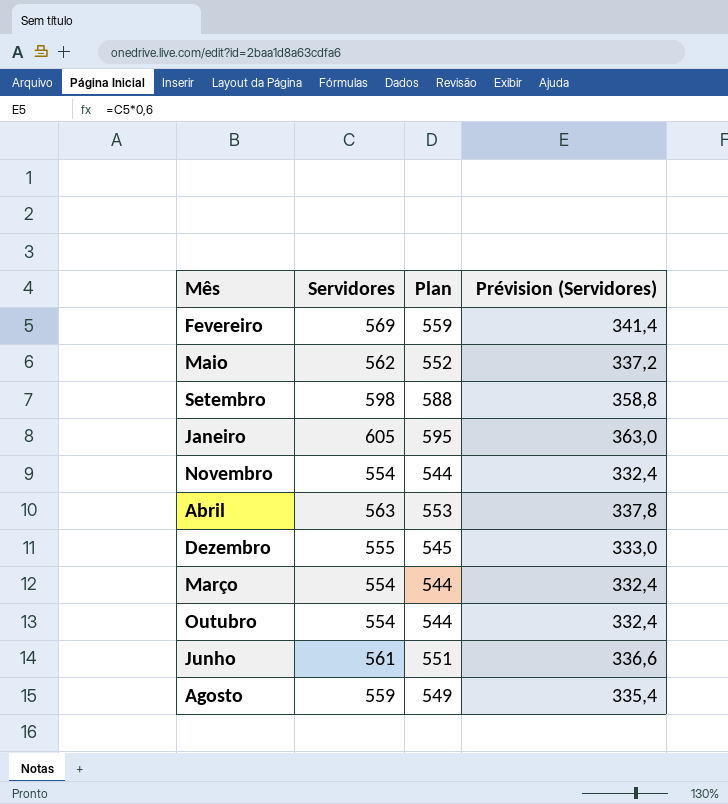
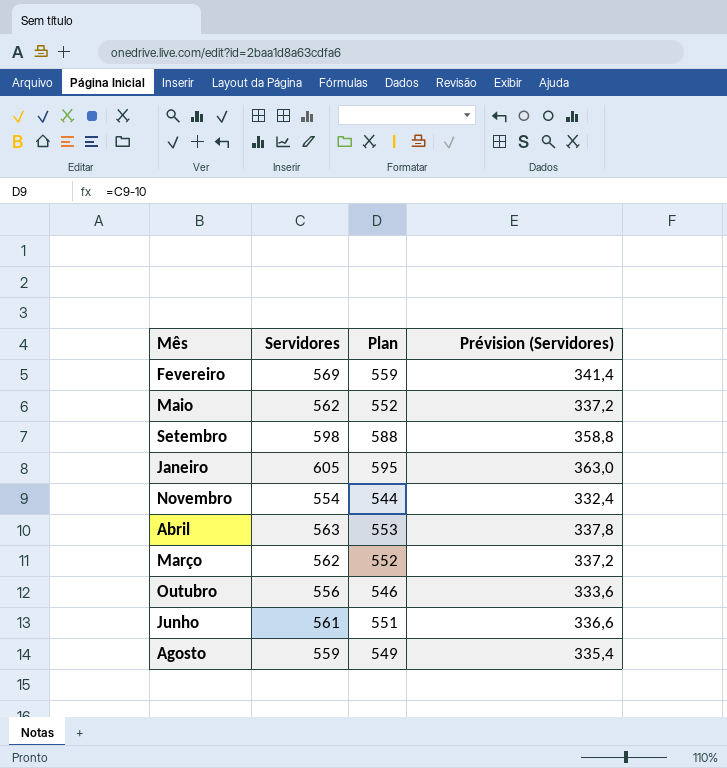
row Dezembro: 555 | 545 | 333,0 -> none
Março | Servidores: 554 -> 562
Março | Plan: 544 -> 552
Março | Prévision (Servidores): 332,4 -> 337,2
Outubro | Servidores: 554 -> 556
Outubro | Plan: 544 -> 546
Outubro | Prévision (Servidores): 332,4 -> 333,6

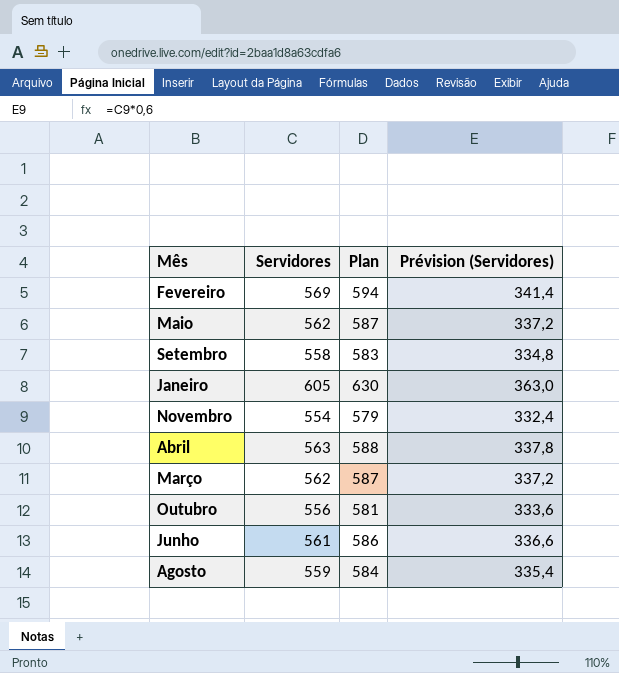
column Plan | formula: [Servidores] - 10 -> [Servidores] + 25
Setembro | Servidores: 598 -> 558
Setembro | Prévision (Servidores): 358,8 -> 334,8

